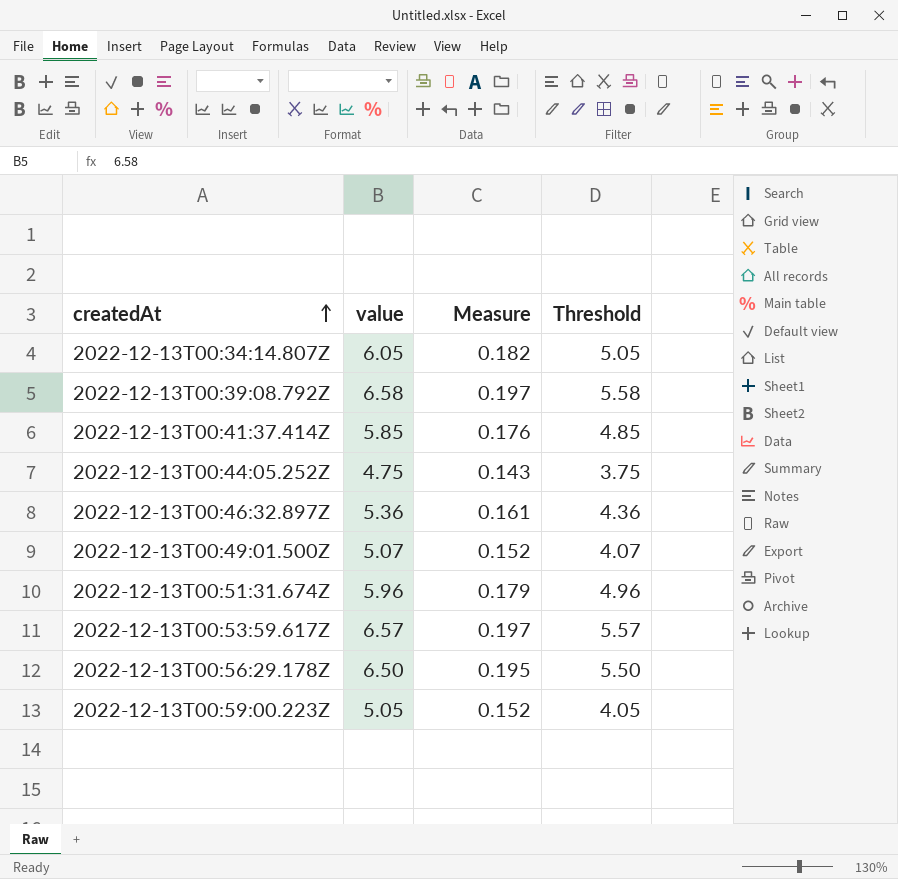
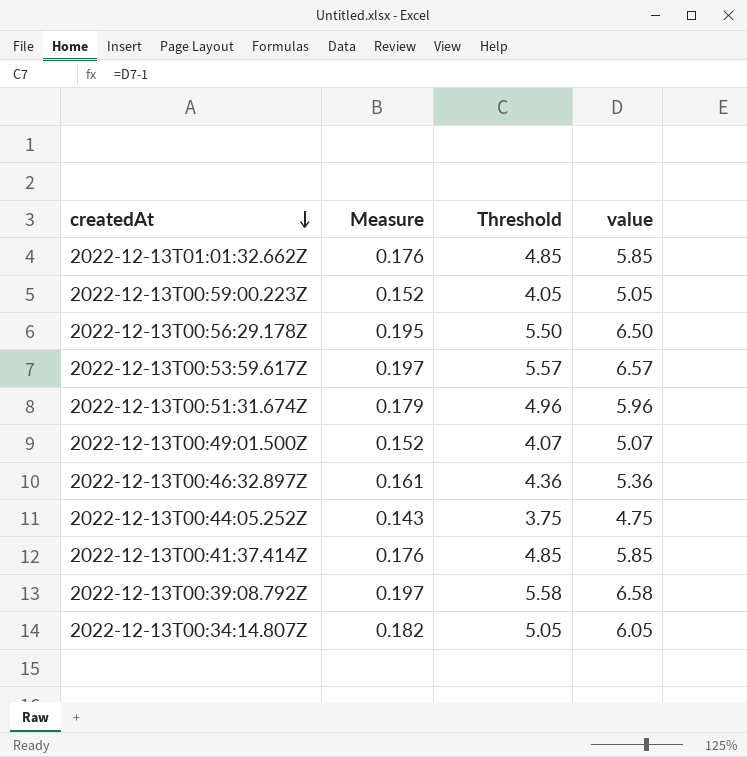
row order: createdAt ascending -> createdAt descending
column value | position: 2 -> 4
row 2022-12-13T01:01:32.662Z: none -> 0.176 | 4.85 | 5.85

